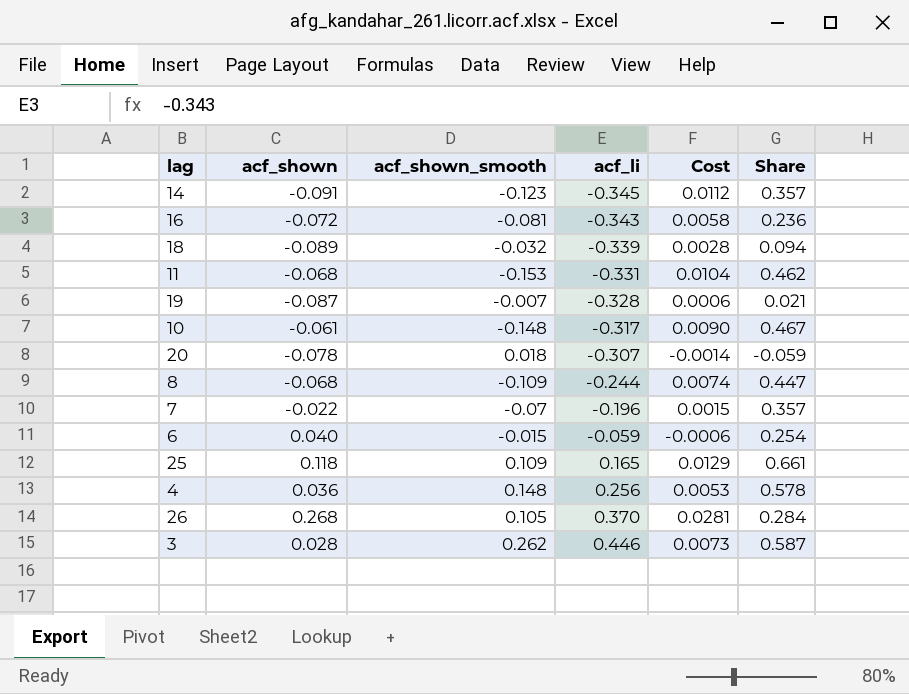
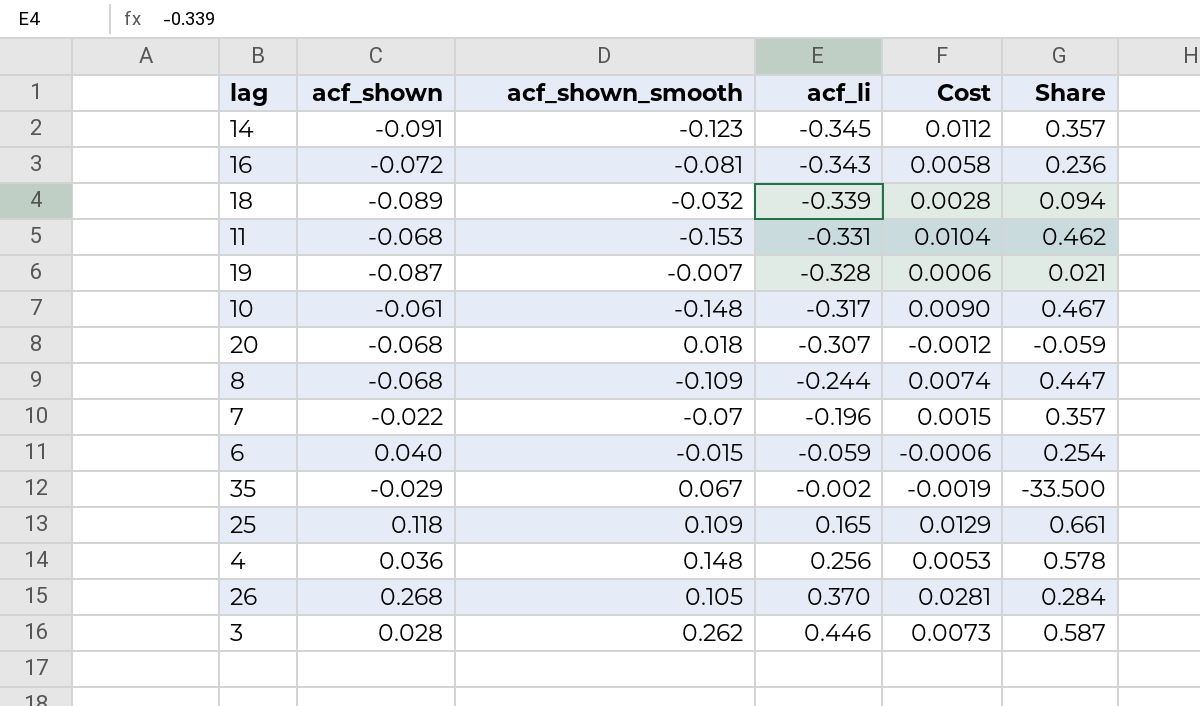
20 | acf_shown: -0.078 -> -0.068
20 | Cost: -0.0014 -> -0.0012
row 35: none -> -0.029 | 0.067 | -0.002 | -0.0019 | -33.500

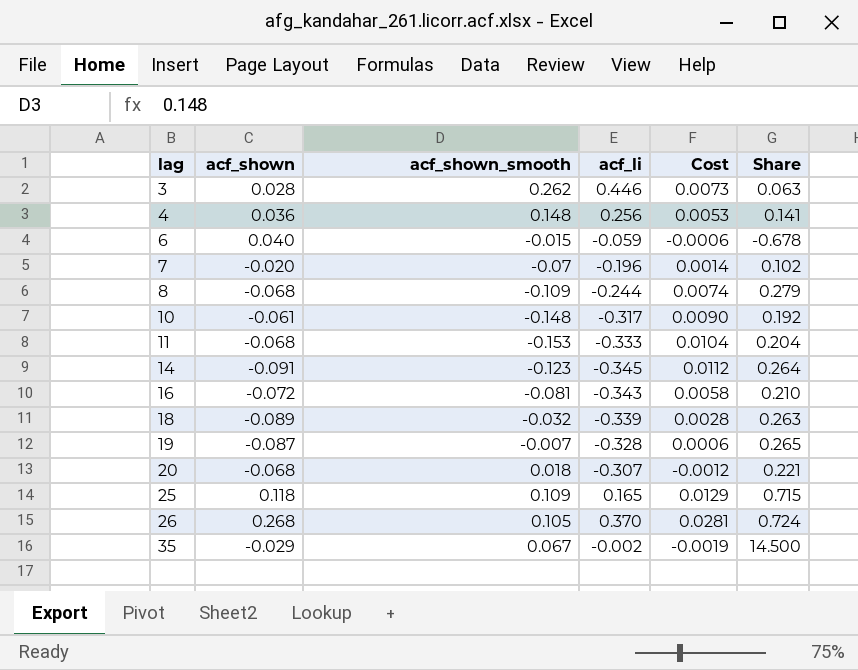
row order: acf_li ascending -> lag ascending
column Share | formula: [acf_shown_smooth] / [acf_li] -> [acf_shown] / [acf_li]
7 | acf_shown: -0.022 -> -0.020
7 | Cost: 0.0015 -> 0.0014
11 | acf_li: -0.331 -> -0.333

